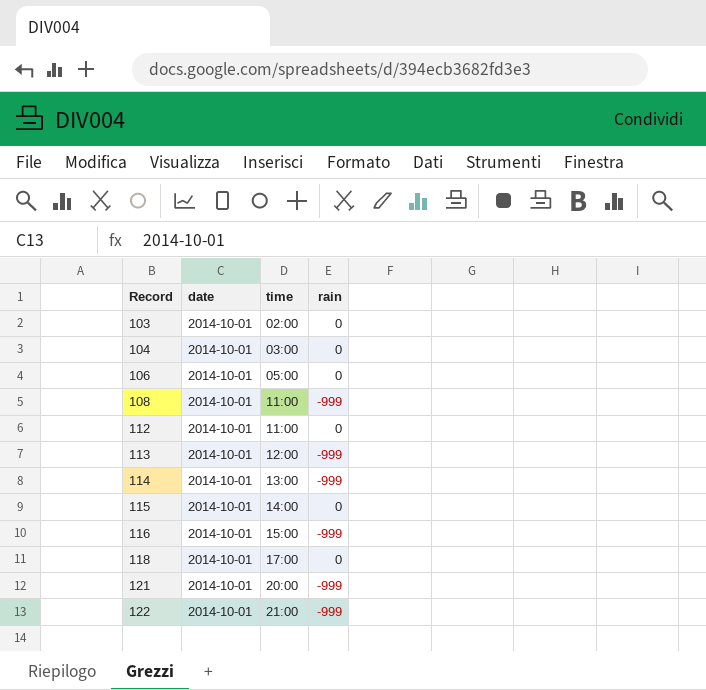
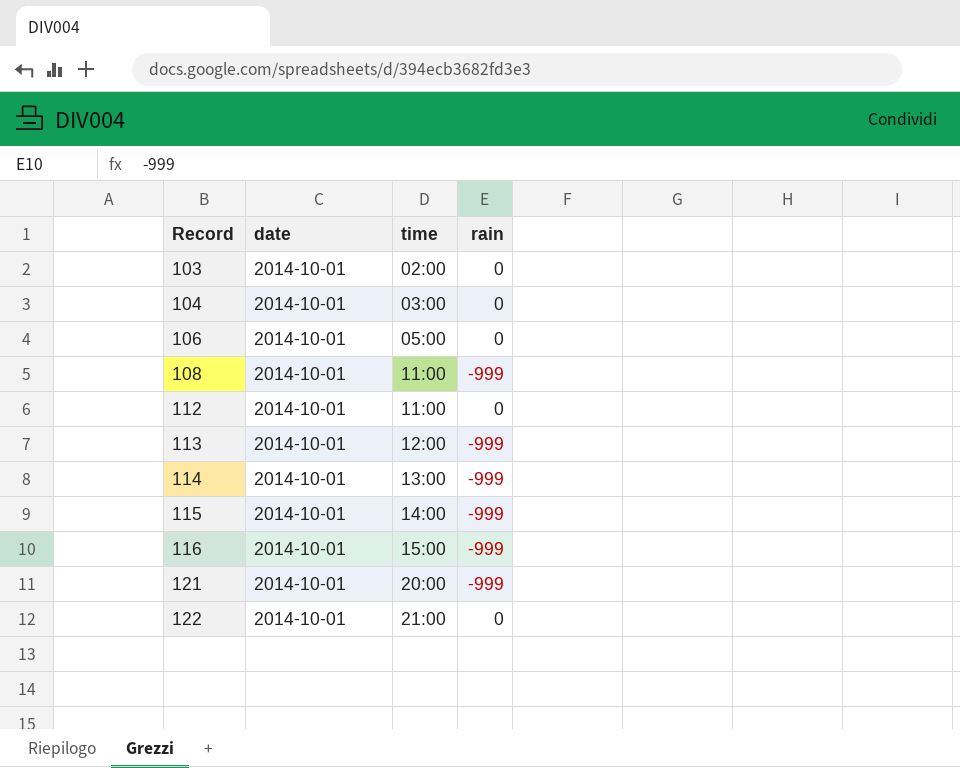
row 118: 2014-10-01 | 17:00 | 0 -> none
115 | rain: 0 -> -999
122 | rain: -999 -> 0

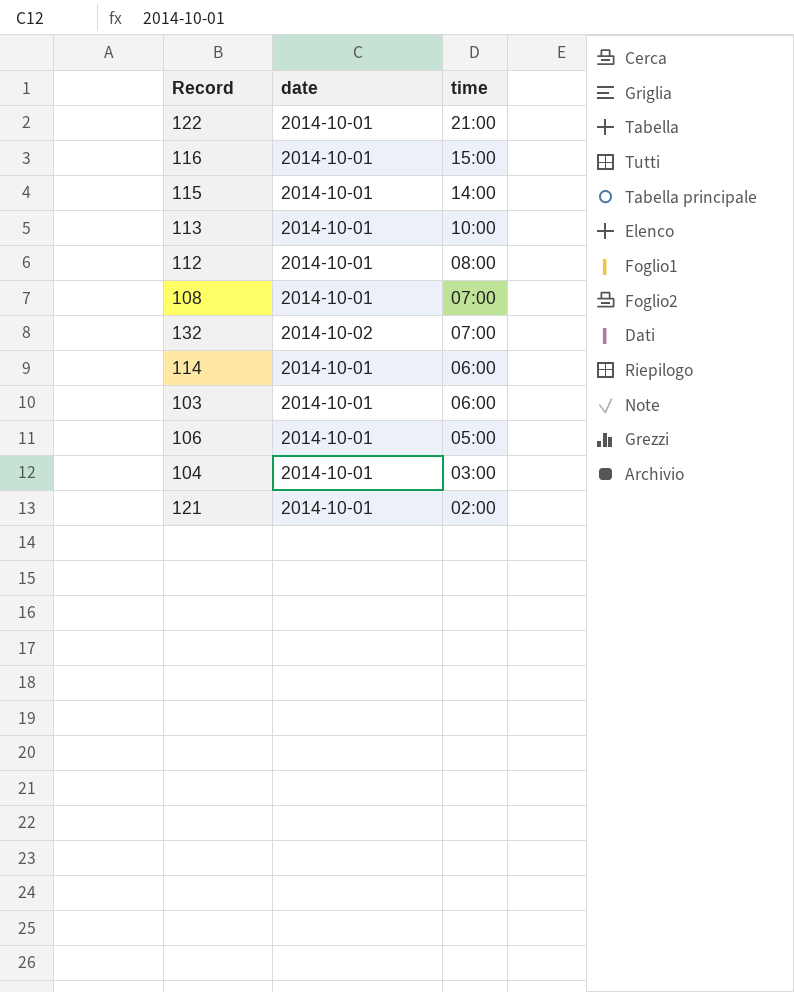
row order: Record ascending -> time descending
column rain | position: 4 -> none
113 | time: 12:00 -> 10:00
112 | time: 11:00 -> 08:00
108 | time: 11:00 -> 07:00
row 132: none -> 2014-10-02 | 07:00
114 | time: 13:00 -> 06:00
103 | time: 02:00 -> 06:00
121 | time: 20:00 -> 02:00

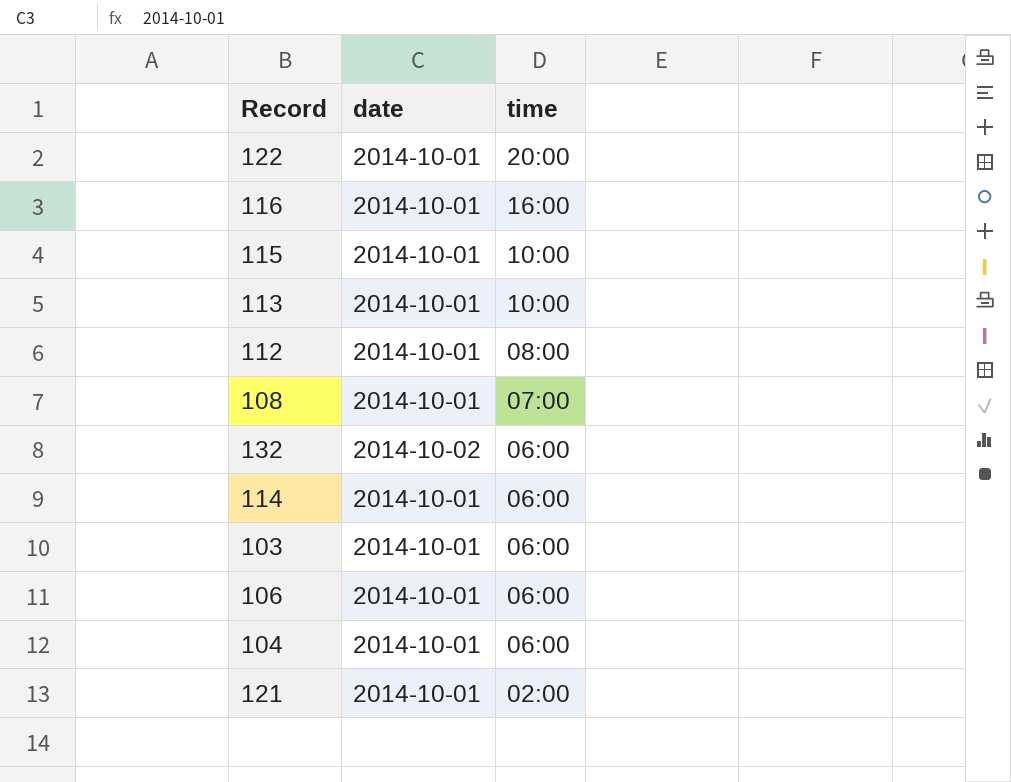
122 | time: 21:00 -> 20:00
116 | time: 15:00 -> 16:00
115 | time: 14:00 -> 10:00
132 | time: 07:00 -> 06:00
106 | time: 05:00 -> 06:00
104 | time: 03:00 -> 06:00

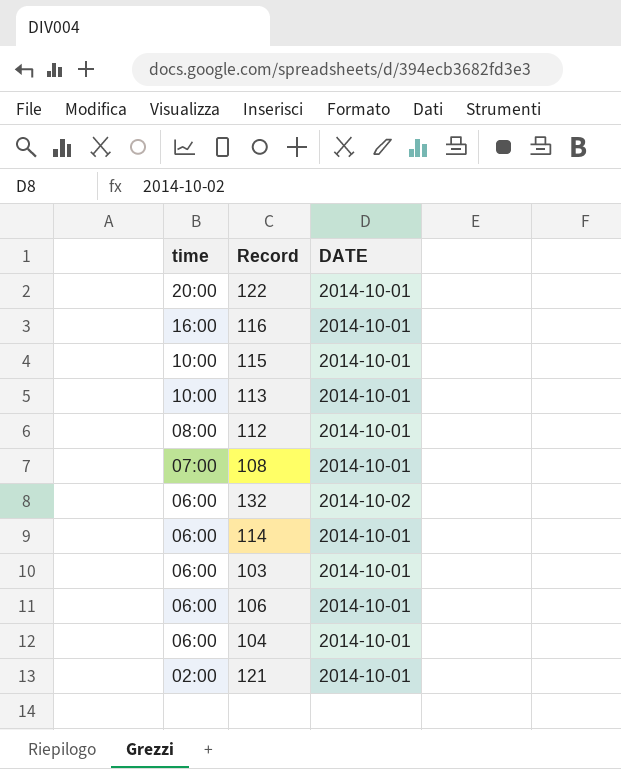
column time | position: 3 -> 1
column name: date -> DATE

